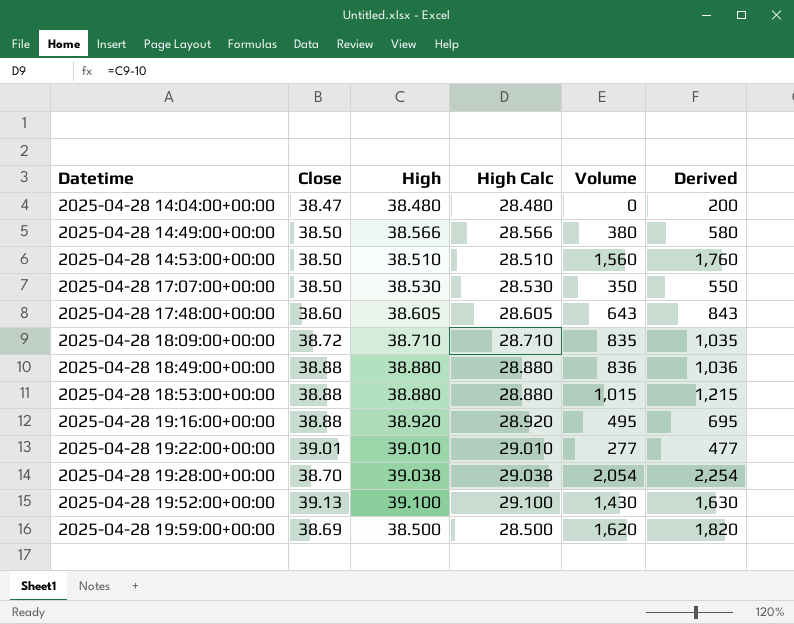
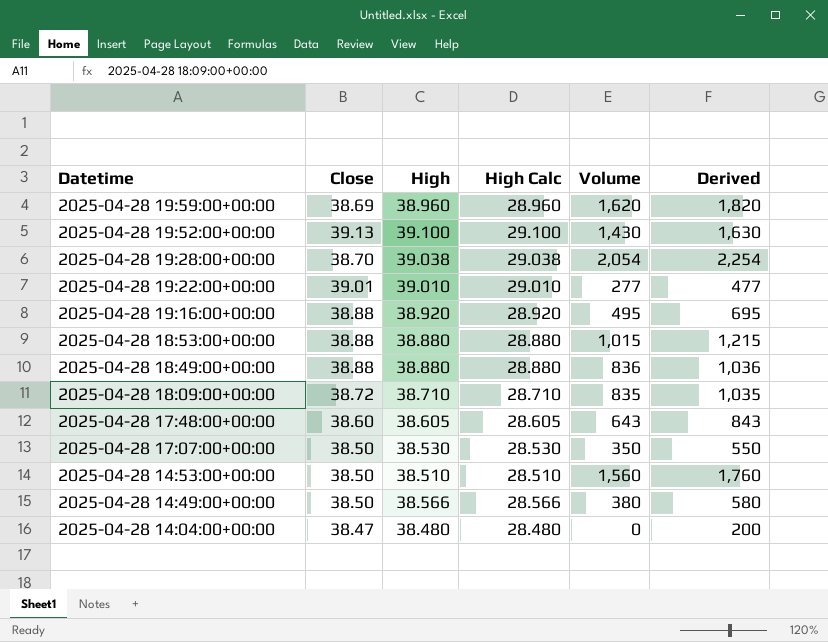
row order: Datetime ascending -> Datetime descending
2025-04-28 19:59:00+00:00 | High: 38.500 -> 38.960
2025-04-28 19:59:00+00:00 | High Calc: 28.500 -> 28.960

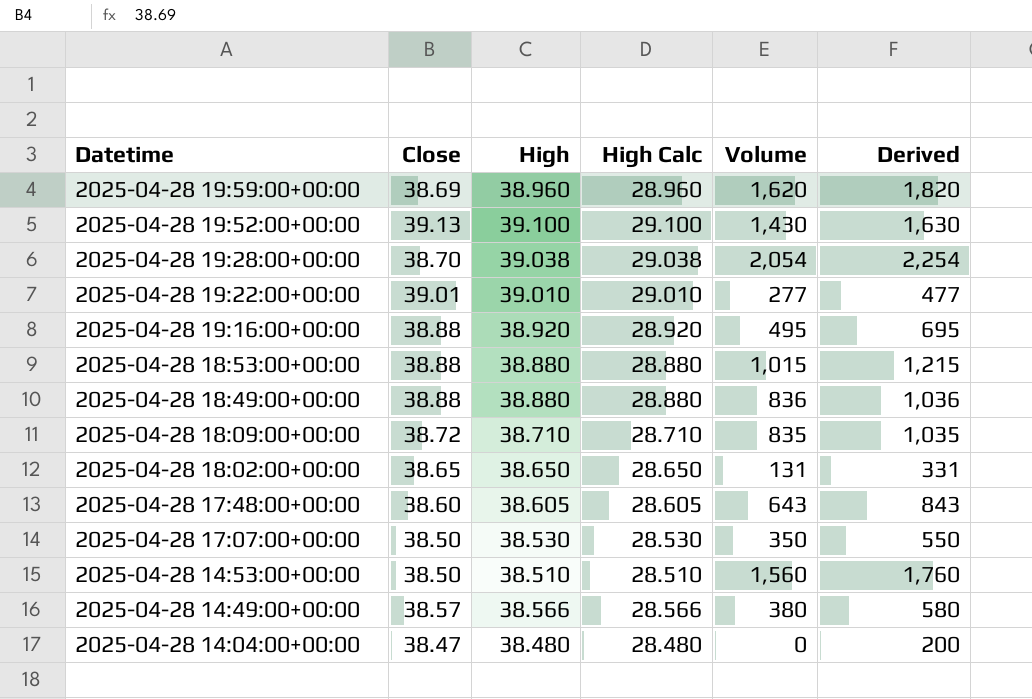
row 2025-04-28 18:02:00+00:00: none -> 38.65 | 38.650 | 28.650 | 131 | 331
2025-04-28 14:49:00+00:00 | Close: 38.50 -> 38.57

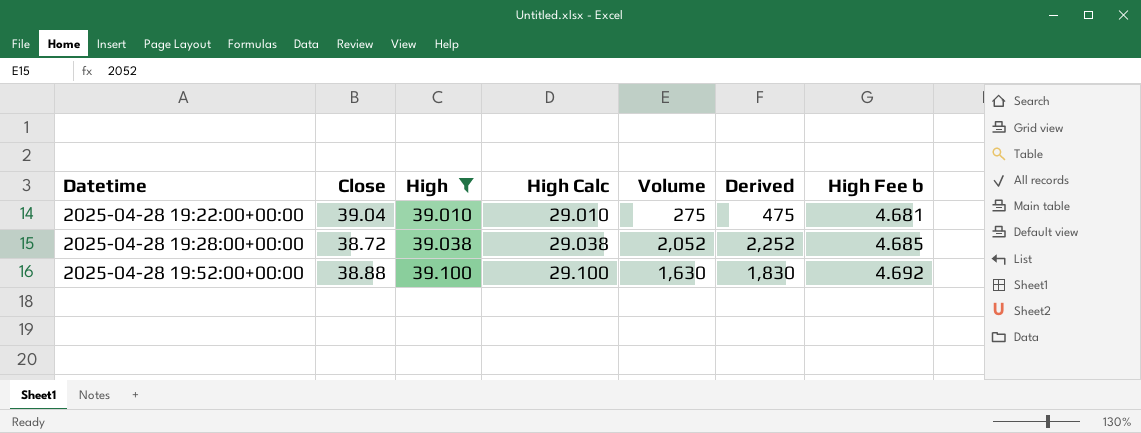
filter: none -> High >= 39.010
row order: Datetime descending -> Datetime ascending
column High Fee b | formula: none -> [High] * 0.12
2025-04-28 19:22:00+00:00 | Close: 39.01 -> 39.04
2025-04-28 19:22:00+00:00 | Volume: 277 -> 275
2025-04-28 19:22:00+00:00 | Derived: 477 -> 475
2025-04-28 19:28:00+00:00 | Close: 38.70 -> 38.72
2025-04-28 19:28:00+00:00 | Volume: 2,054 -> 2,052
2025-04-28 19:28:00+00:00 | Derived: 2,254 -> 2,252
2025-04-28 19:52:00+00:00 | Close: 39.13 -> 38.88
2025-04-28 19:52:00+00:00 | Volume: 1,430 -> 1,630
2025-04-28 19:52:00+00:00 | Derived: 1,630 -> 1,830

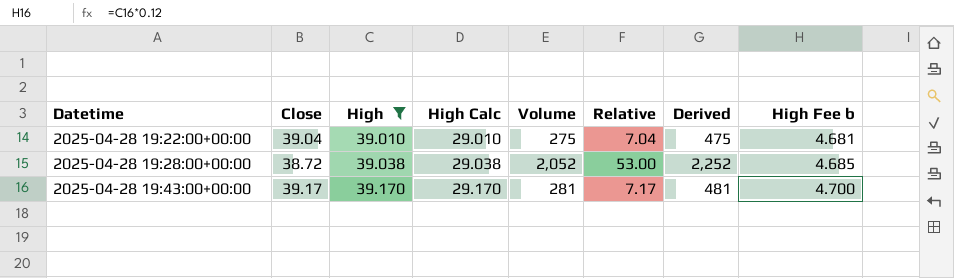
column Relative | formula: none -> [Volume] / [Close]
row 2025-04-28 19:52:00+00:00: 38.88 | 39.100 | 29.100 | 1,630 | 1,830 | 4.692 -> none
row 2025-04-28 19:43:00+00:00: none -> 39.17 | 39.170 | 29.170 | 281 | 7.17 | 481 | 4.700

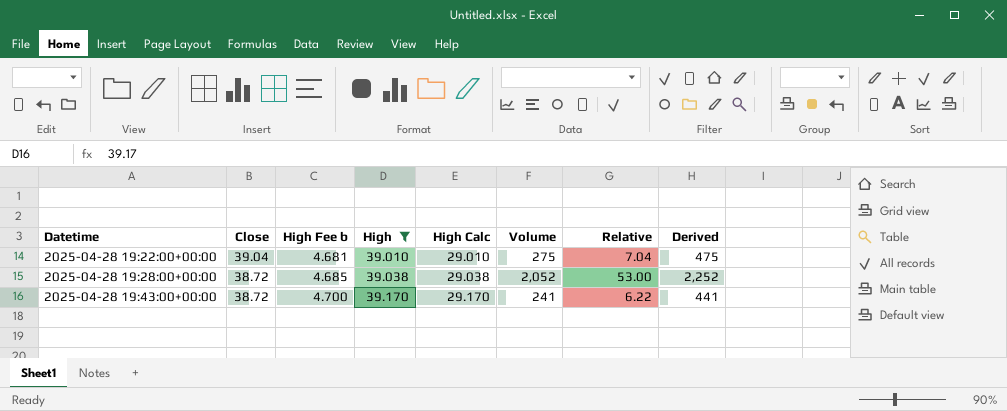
column High Fee b | position: 8 -> 3
2025-04-28 19:43:00+00:00 | Close: 39.17 -> 38.72
2025-04-28 19:43:00+00:00 | Volume: 281 -> 241
2025-04-28 19:43:00+00:00 | Relative: 7.17 -> 6.22
2025-04-28 19:43:00+00:00 | Derived: 481 -> 441

